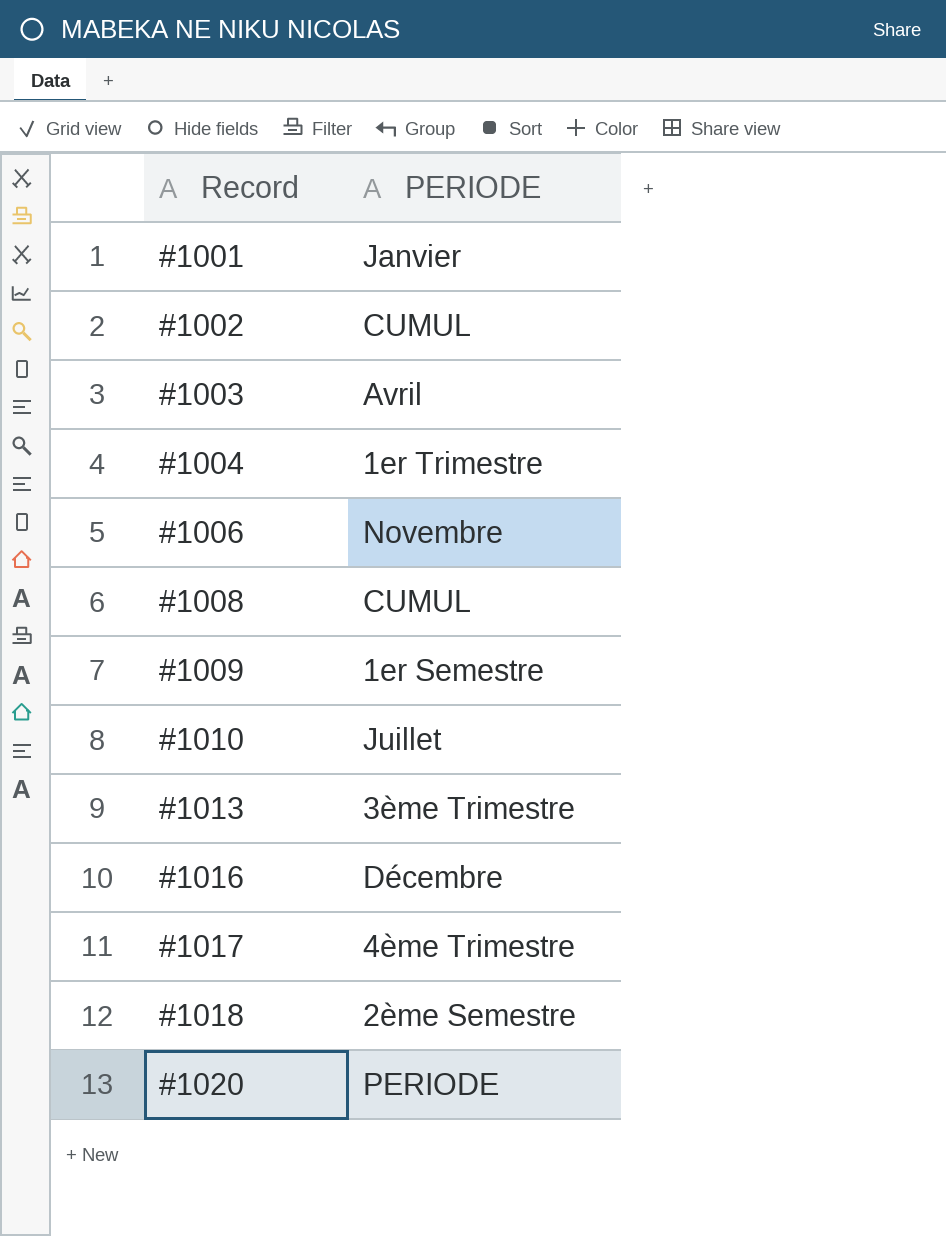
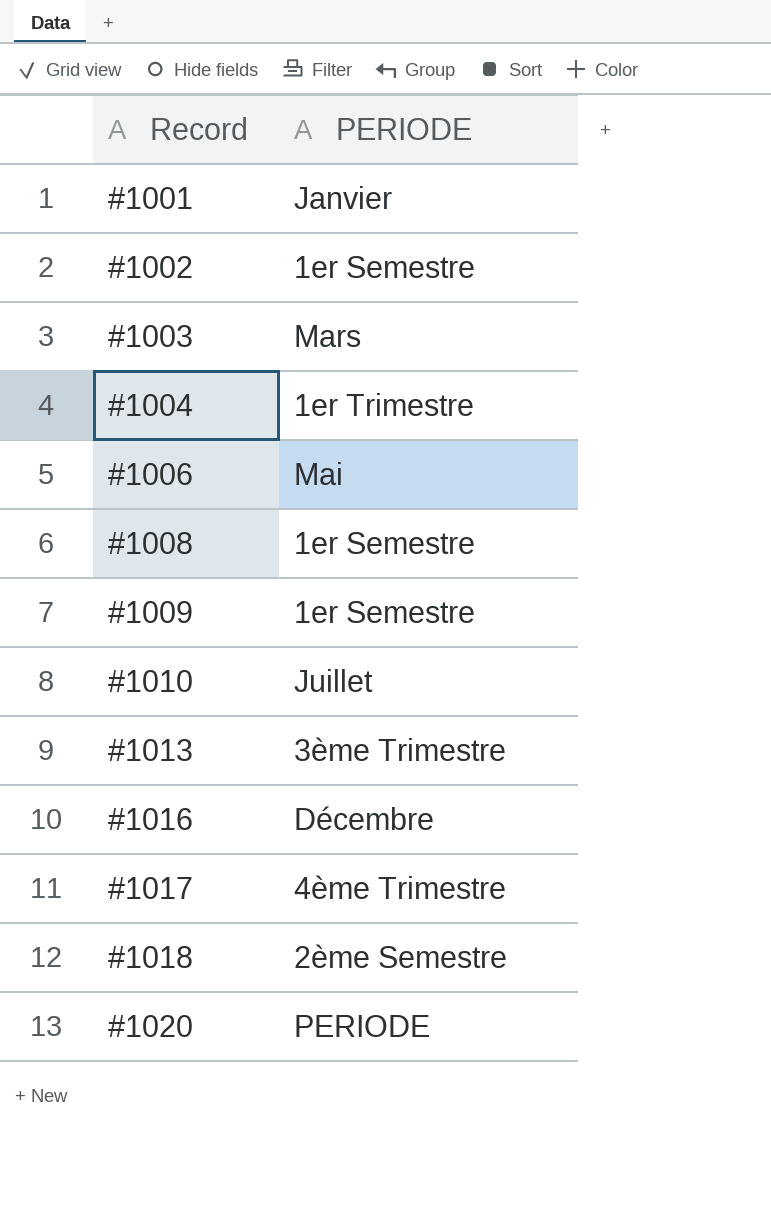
#1002 | PERIODE: CUMUL -> 1er Semestre
#1003 | PERIODE: Avril -> Mars
#1006 | PERIODE: Novembre -> Mai
#1008 | PERIODE: CUMUL -> 1er Semestre

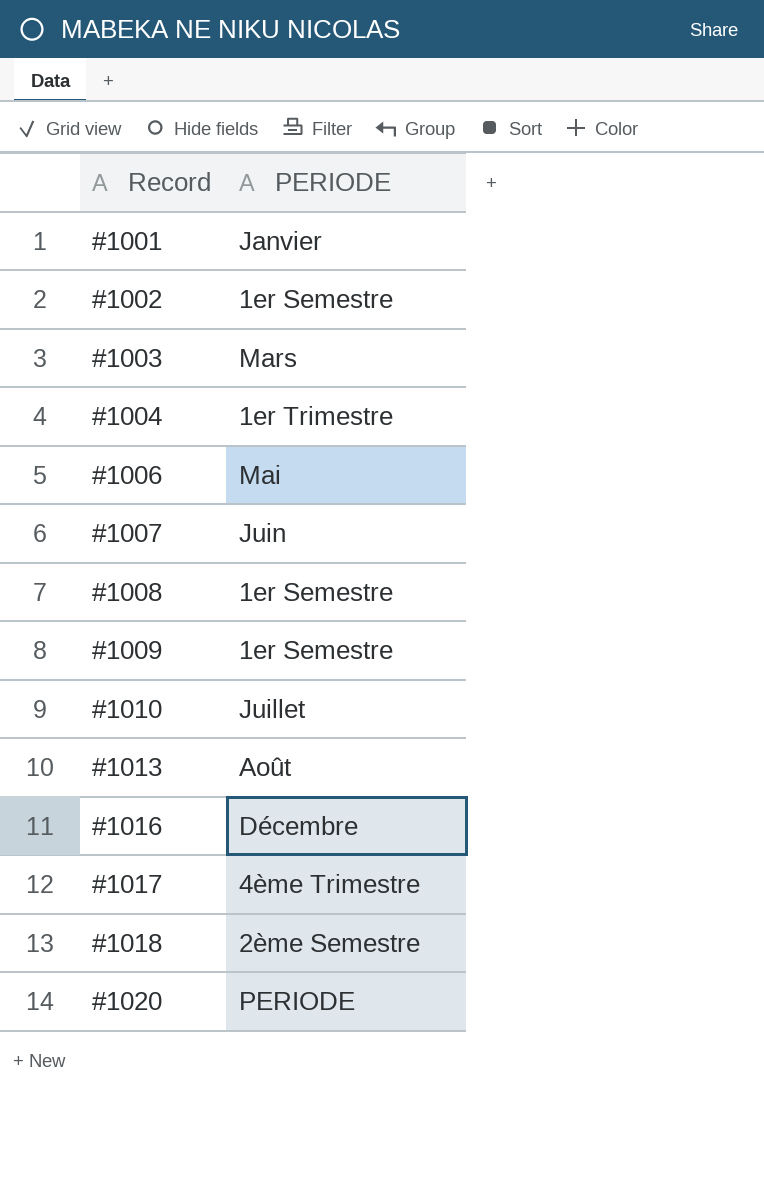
row #1007: none -> Juin
#1013 | PERIODE: 3ème Trimestre -> Août

